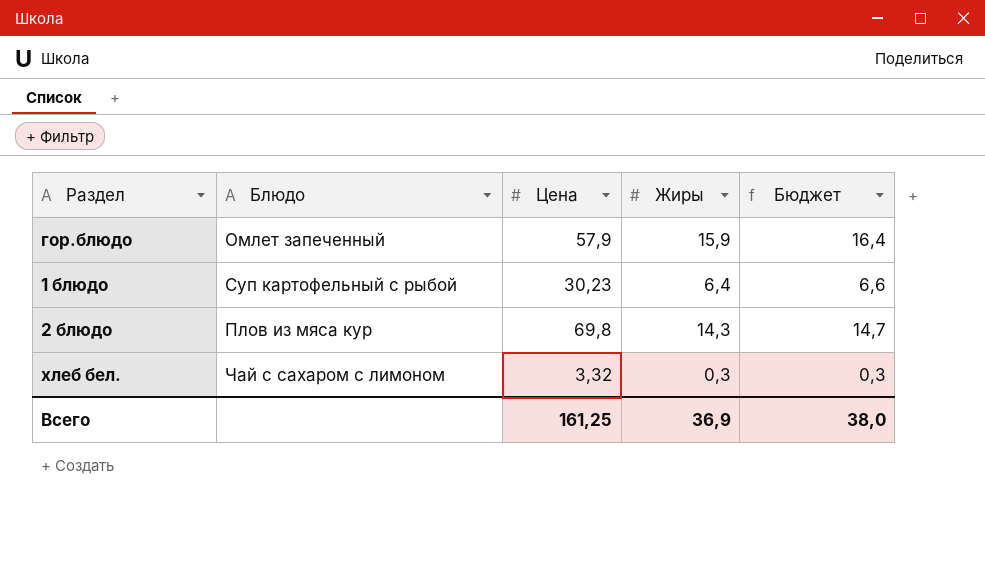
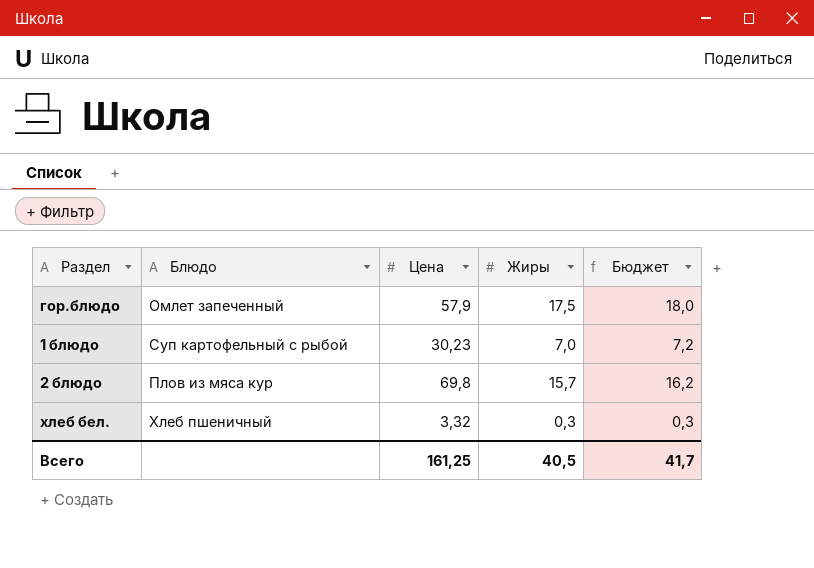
гор.блюдо | Жиры: 15,9 -> 17,5
гор.блюдо | Бюджет: 16,4 -> 18,0
1 блюдо | Жиры: 6,4 -> 7,0
1 блюдо | Бюджет: 6,6 -> 7,2
2 блюдо | Жиры: 14,3 -> 15,7
2 блюдо | Бюджет: 14,7 -> 16,2
хлеб бел. | Блюдо: Чай с сахаром с лимоном -> Хлеб пшеничный
Всего | Жиры: 36,9 -> 40,5
Всего | Бюджет: 38,0 -> 41,7

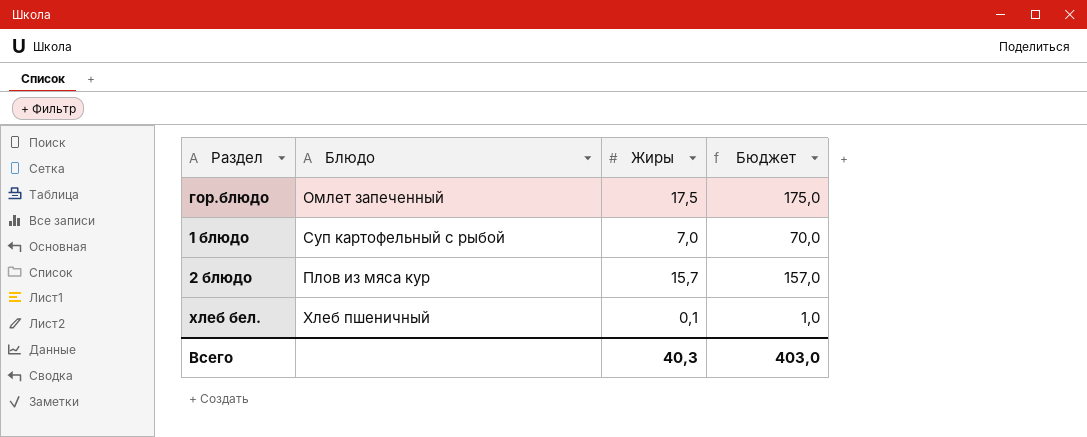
column Цена | position: 3 -> none
column Бюджет | formula: [Жиры] * 1,03 -> [Жиры] * 10
хлеб бел. | Жиры: 0,3 -> 0,1
Всего | Жиры: 40,5 -> 40,3
Всего | Бюджет: 41,7 -> 403,0

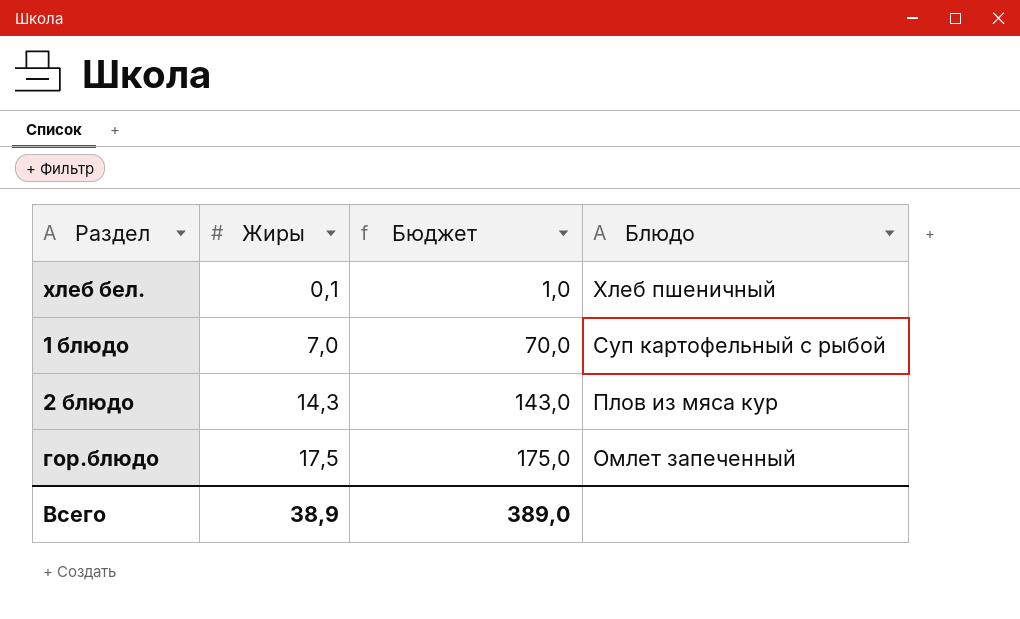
row order: none -> Жиры ascending
column Блюдо | position: 2 -> 4
2 блюдо | Жиры: 15,7 -> 14,3
2 блюдо | Бюджет: 157,0 -> 143,0
Всего | Жиры: 40,3 -> 38,9
Всего | Бюджет: 403,0 -> 389,0

